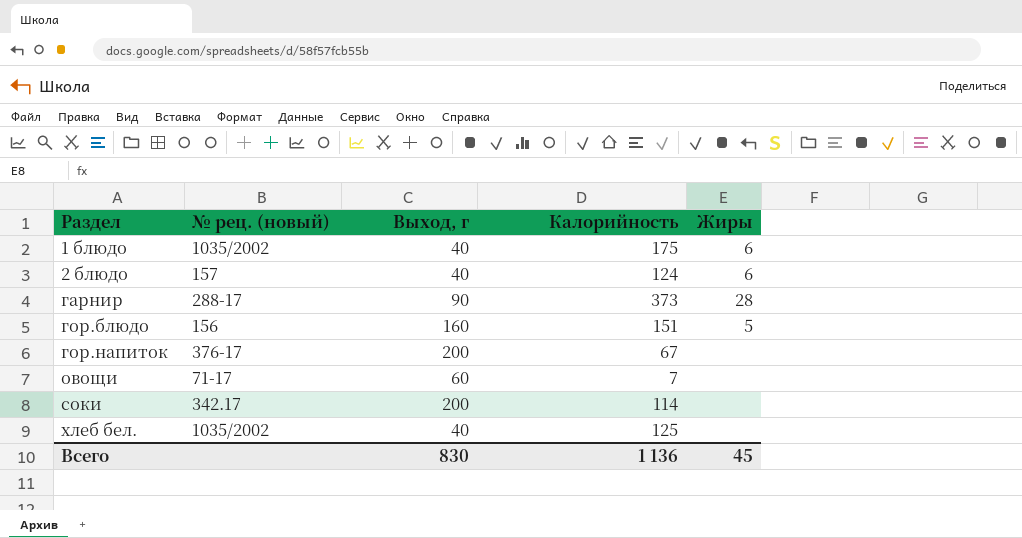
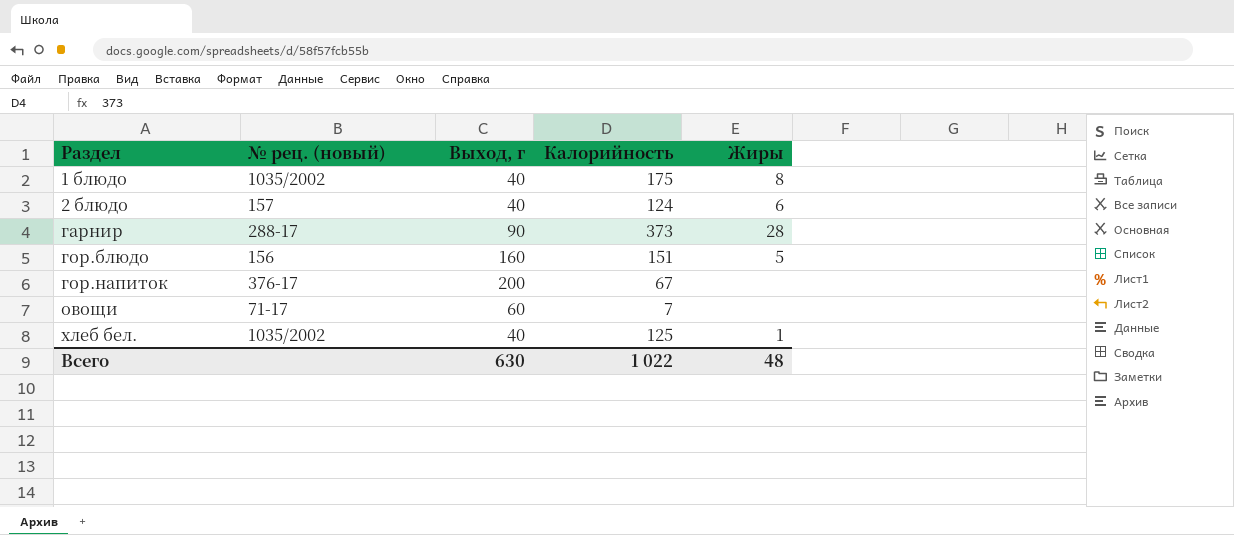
row соки: 342.17 | 200 | 114 | none -> none
1 блюдо | Жиры: 6 -> 8
хлеб бел. | Жиры: none -> 1
Всего | Выход, г: 830 -> 630
Всего | Калорийность: 1 136 -> 1 022
Всего | Жиры: 45 -> 48

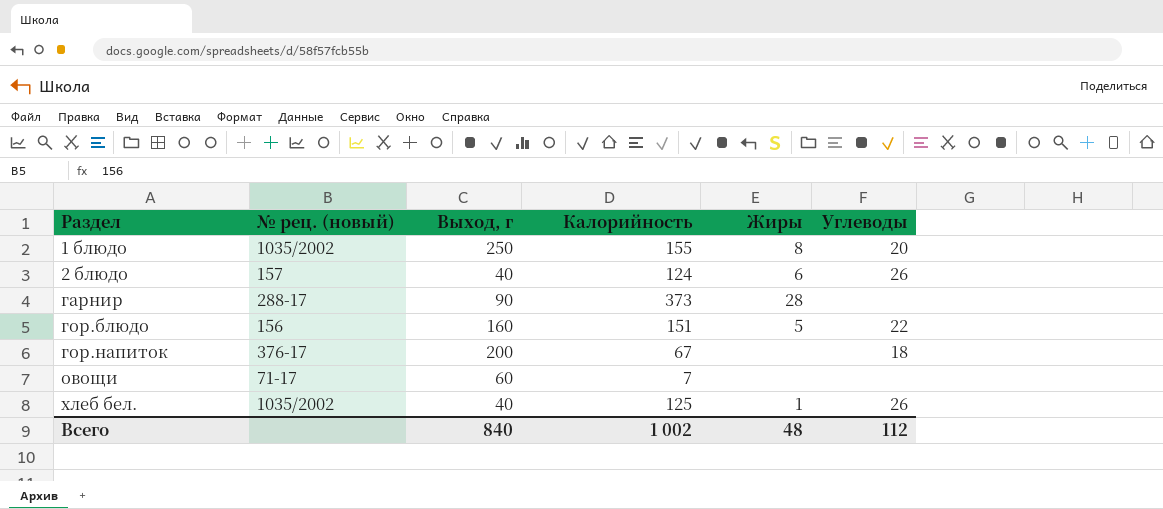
column Углеводы | position: none -> 6
1 блюдо | Выход, г: 40 -> 250
1 блюдо | Калорийность: 175 -> 155
Всего | Выход, г: 630 -> 840
Всего | Калорийность: 1 022 -> 1 002

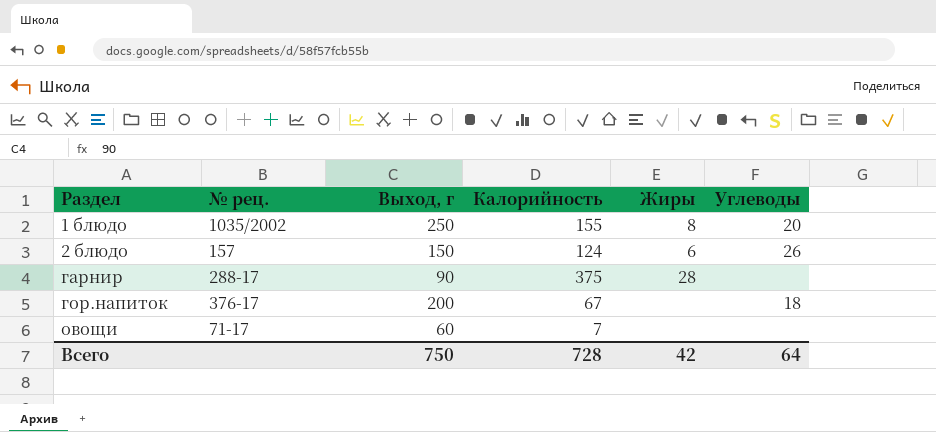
column name: № рец. (новый) -> № рец.
row гор.блюдо: 156 | 160 | 151 | 5 | 22 -> none
row хлеб бел.: 1035/2002 | 40 | 125 | 1 | 26 -> none
2 блюдо | Выход, г: 40 -> 150
гарнир | Калорийность: 373 -> 375
Всего | Выход, г: 840 -> 750
Всего | Калорийность: 1 002 -> 728
Всего | Жиры: 48 -> 42
Всего | Углеводы: 112 -> 64

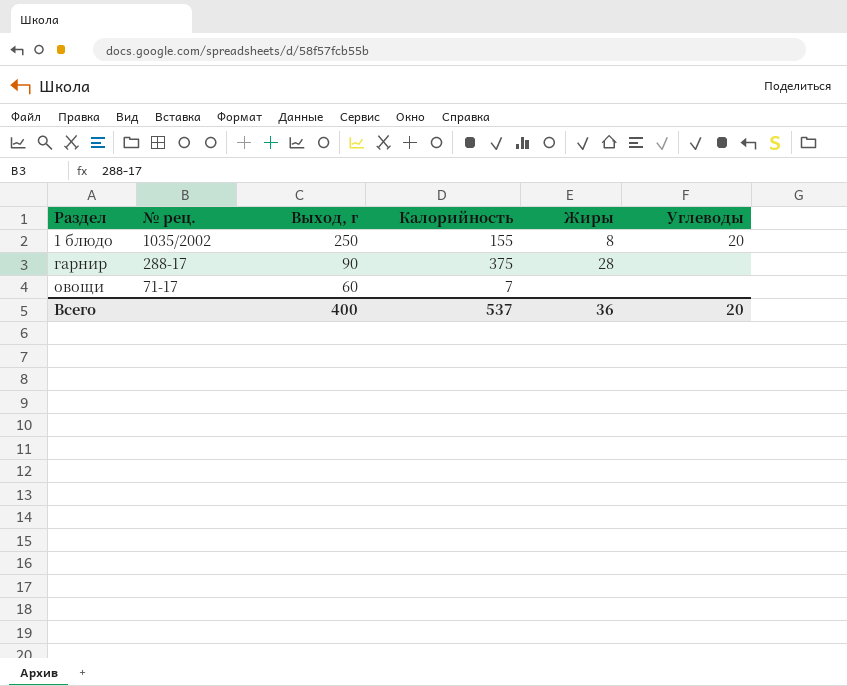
row 2 блюдо: 157 | 150 | 124 | 6 | 26 -> none
row гор.напиток: 376-17 | 200 | 67 | none | 18 -> none
Всего | Выход, г: 750 -> 400
Всего | Калорийность: 728 -> 537
Всего | Жиры: 42 -> 36
Всего | Углеводы: 64 -> 20

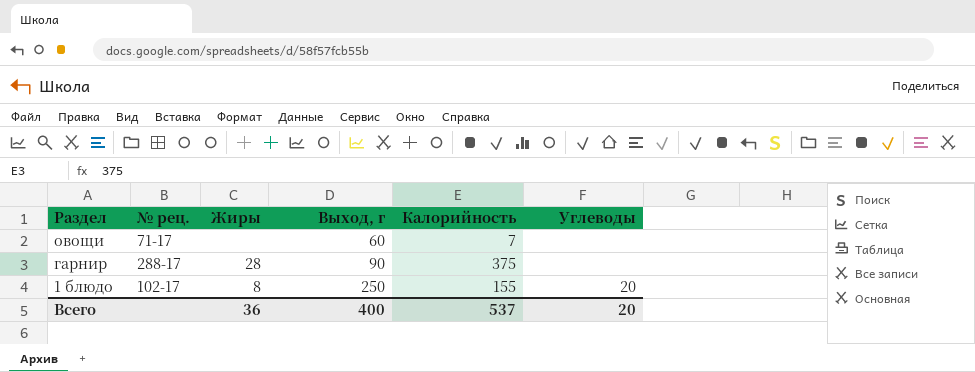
row order: Раздел ascending -> Раздел descending
column Жиры | position: 5 -> 3
1 блюдо | № рец.: 1035/2002 -> 102-17

